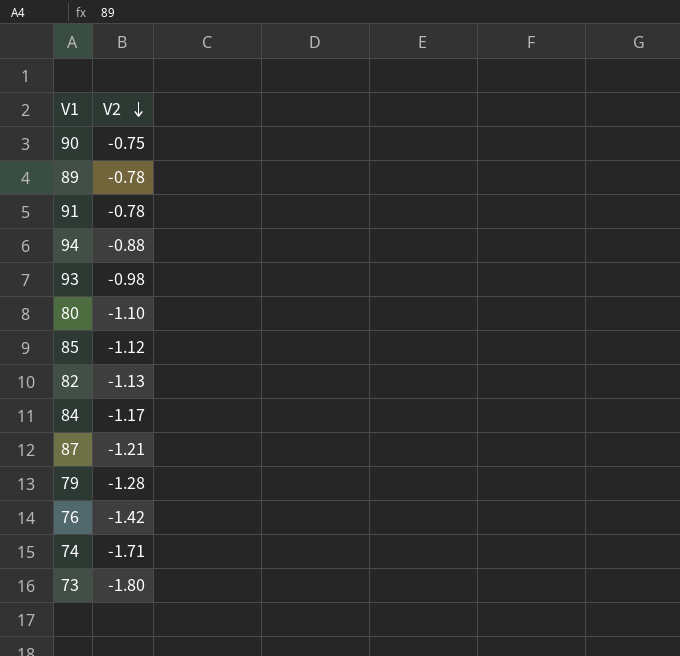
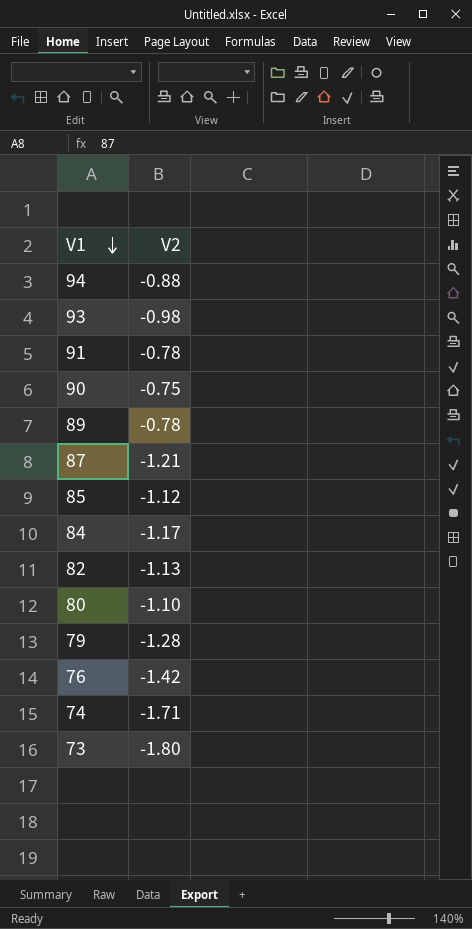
row order: V2 descending -> V1 descending

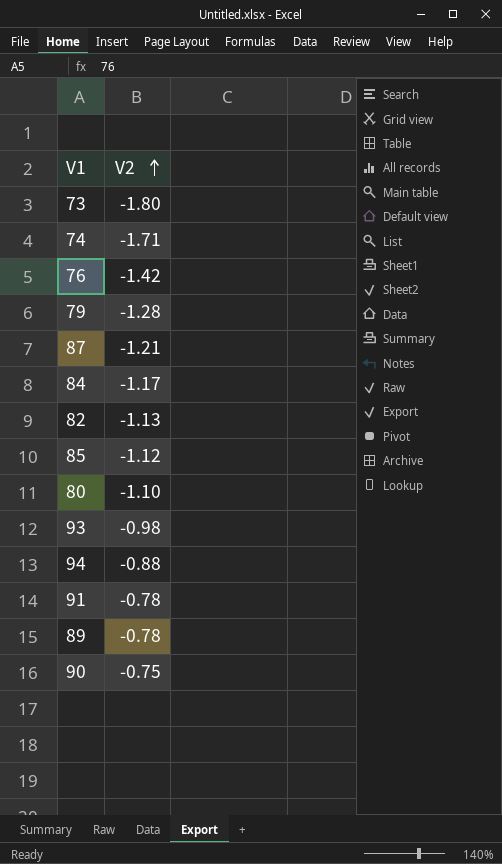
row order: V1 descending -> V2 ascending

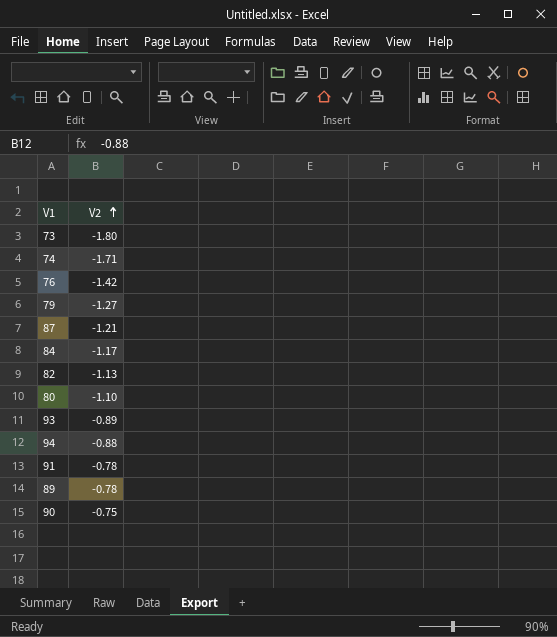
row 85: -1.12 -> none
79 | V2: -1.28 -> -1.27
93 | V2: -0.98 -> -0.89

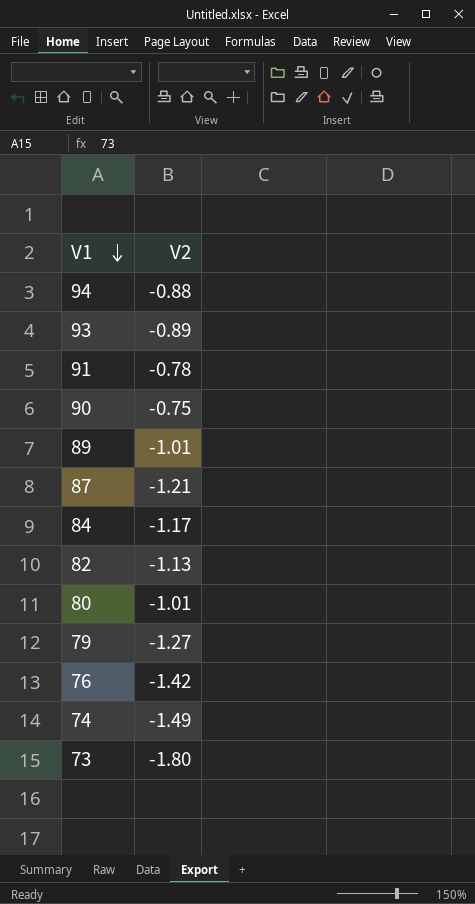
row order: V2 ascending -> V1 descending
89 | V2: -0.78 -> -1.01
80 | V2: -1.10 -> -1.01
74 | V2: -1.71 -> -1.49

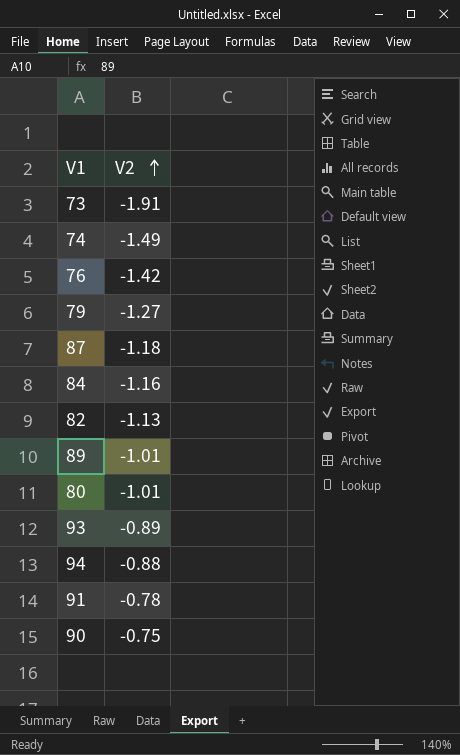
row order: V1 descending -> V2 ascending
73 | V2: -1.80 -> -1.91
87 | V2: -1.21 -> -1.18
84 | V2: -1.17 -> -1.16

